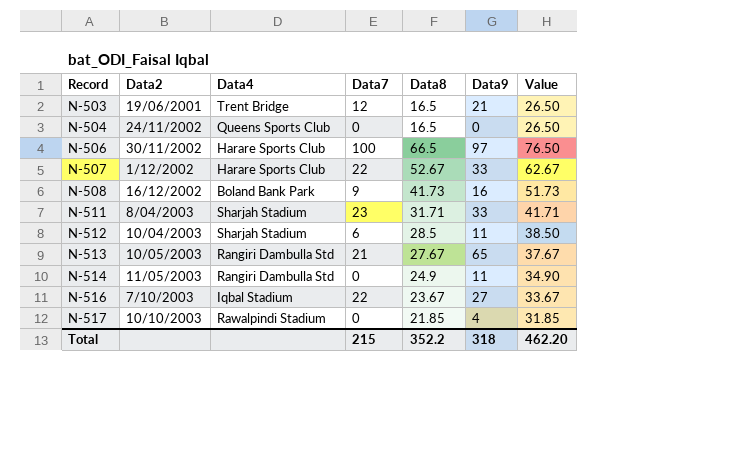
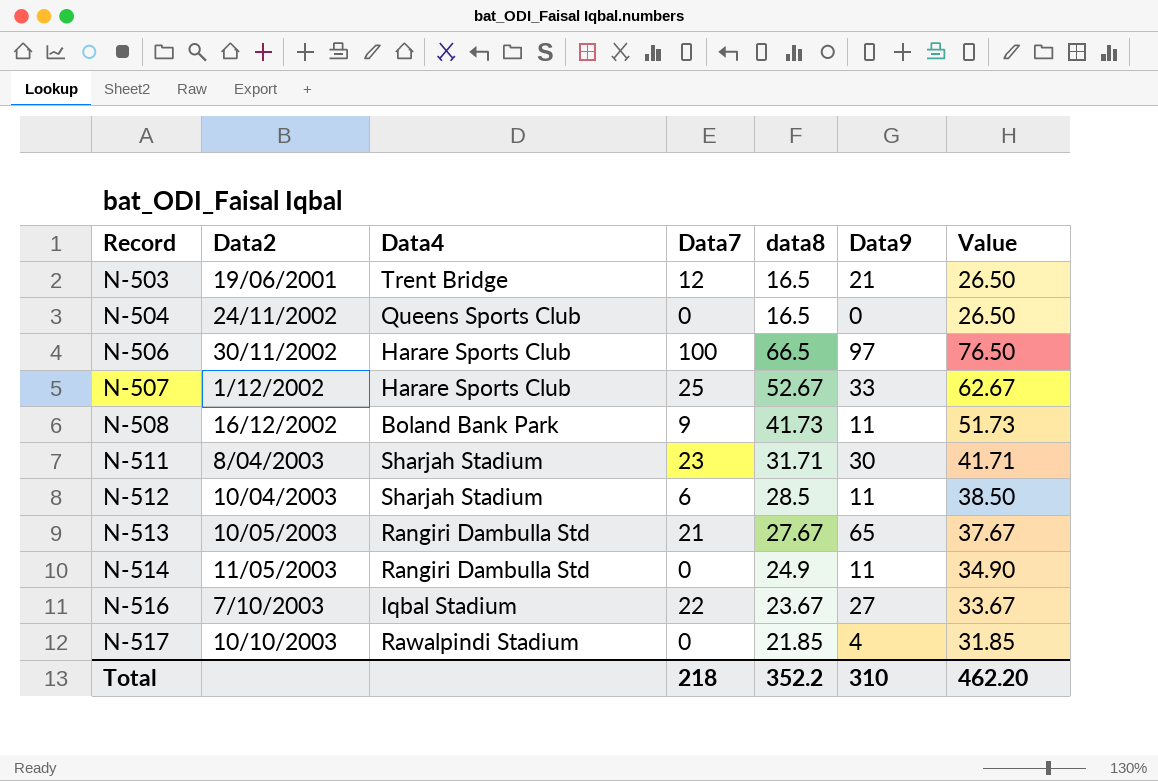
column name: Data8 -> data8
N-507 | Data7: 22 -> 25
N-508 | Data9: 16 -> 11
N-511 | Data9: 33 -> 30
Total | Data7: 215 -> 218
Total | Data9: 318 -> 310

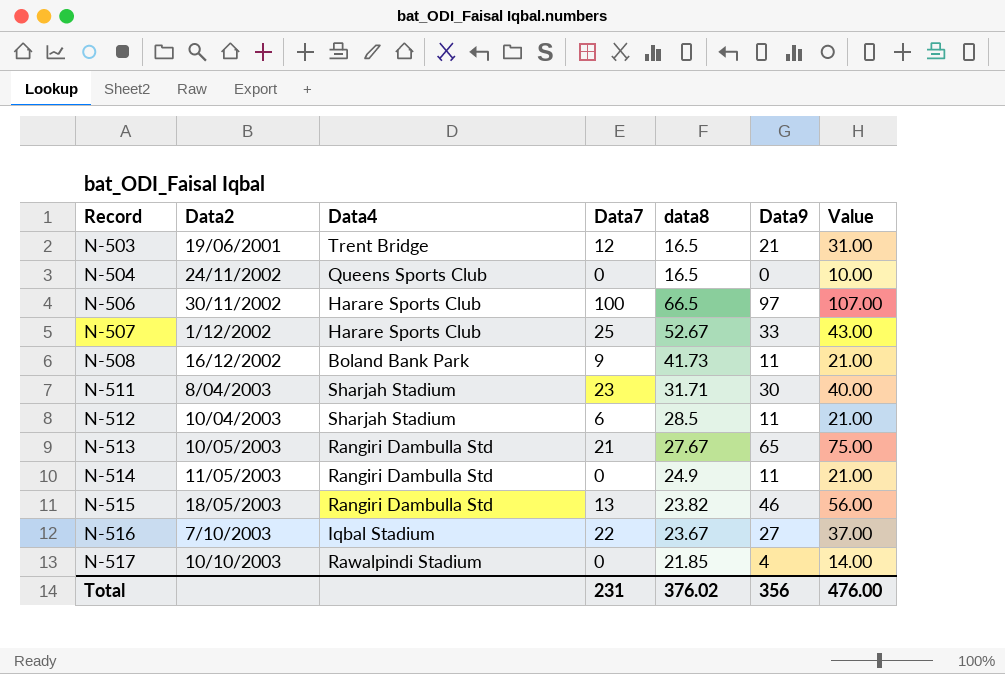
column Value | formula: [data8] + 10 -> [Data9] + 10
row N-515: none -> 18/05/2003 | Rangiri Dambulla Std | 13 | 23.82 | 46 | 56.00
Total | Data7: 218 -> 231
Total | data8: 352.2 -> 376.02
Total | Data9: 310 -> 356
Total | Value: 462.20 -> 476.00

